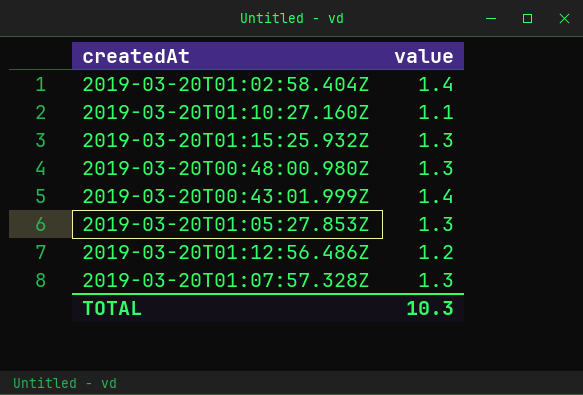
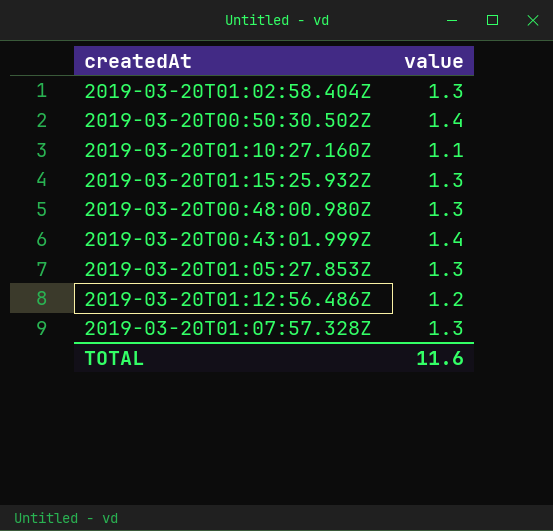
2019-03-20T01:02:58.404Z | value: 1.4 -> 1.3
row 2019-03-20T00:50:30.502Z: none -> 1.4
TOTAL | value: 10.3 -> 11.6

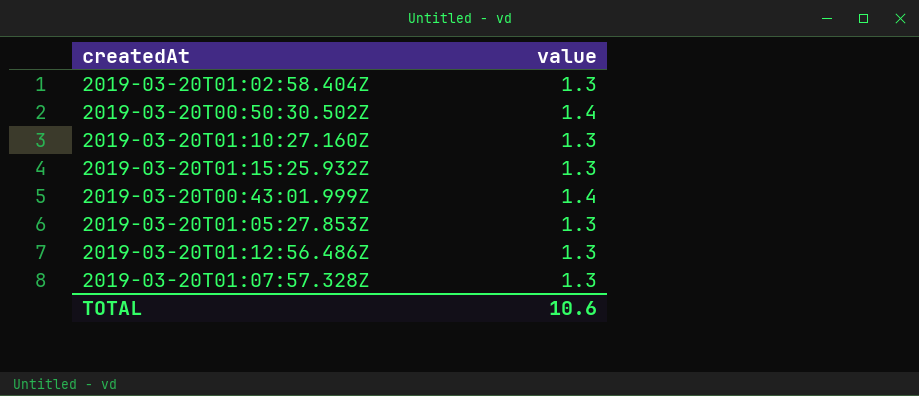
row 2019-03-20T00:48:00.980Z: 1.3 -> none
2019-03-20T01:10:27.160Z | value: 1.1 -> 1.3
2019-03-20T01:12:56.486Z | value: 1.2 -> 1.3
TOTAL | value: 11.6 -> 10.6

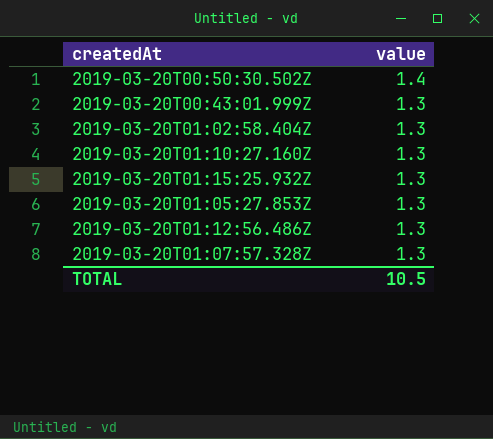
row order: none -> value descending
2019-03-20T00:43:01.999Z | value: 1.4 -> 1.3
TOTAL | value: 10.6 -> 10.5

